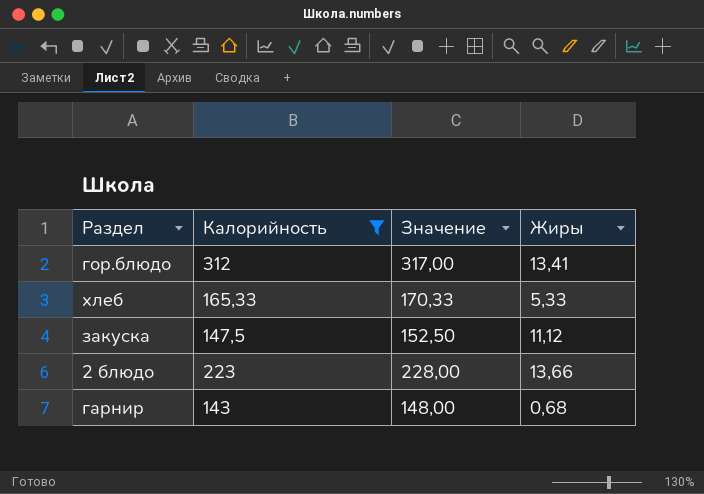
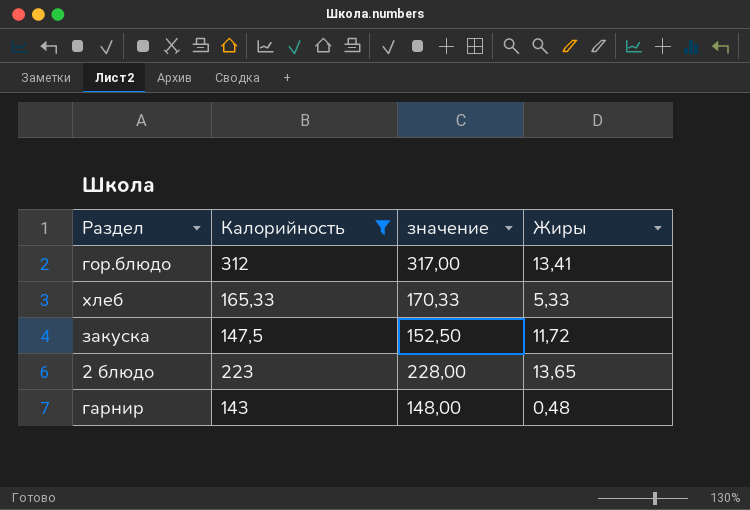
column name: Значение -> значение
закуска | Жиры: 11,12 -> 11,72
2 блюдо | Жиры: 13,66 -> 13,65
гарнир | Жиры: 0,68 -> 0,48

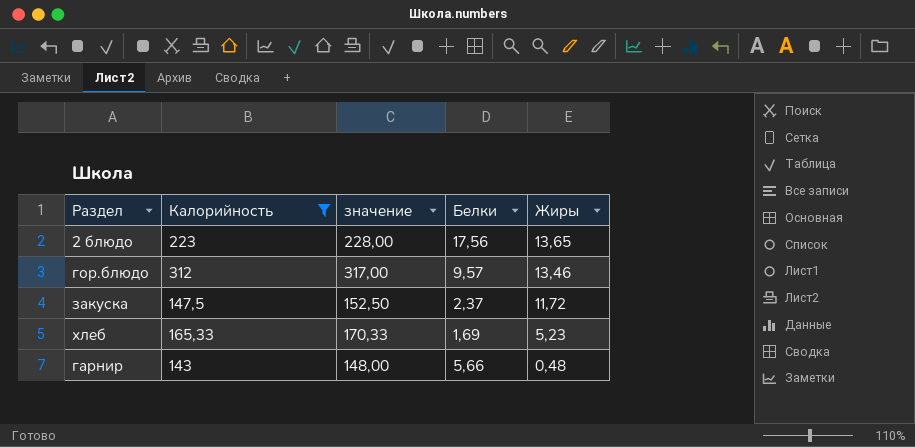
row order: none -> Жиры descending
column Белки | position: none -> 4
гор.блюдо | Жиры: 13,41 -> 13,46
хлеб | Жиры: 5,33 -> 5,23

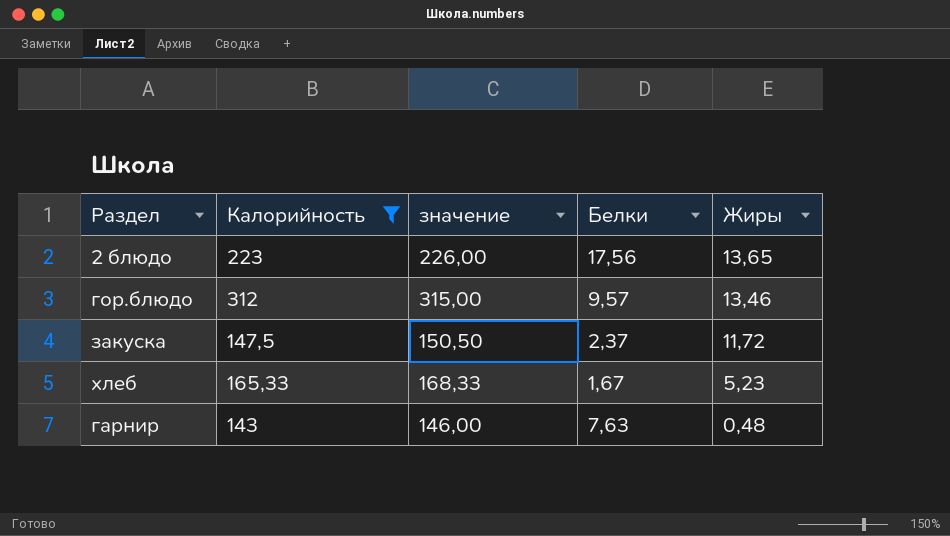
column значение | formula: [Калорийность] + 5 -> [Калорийность] + 3
хлеб | Белки: 1,69 -> 1,67
гарнир | Белки: 5,66 -> 7,63

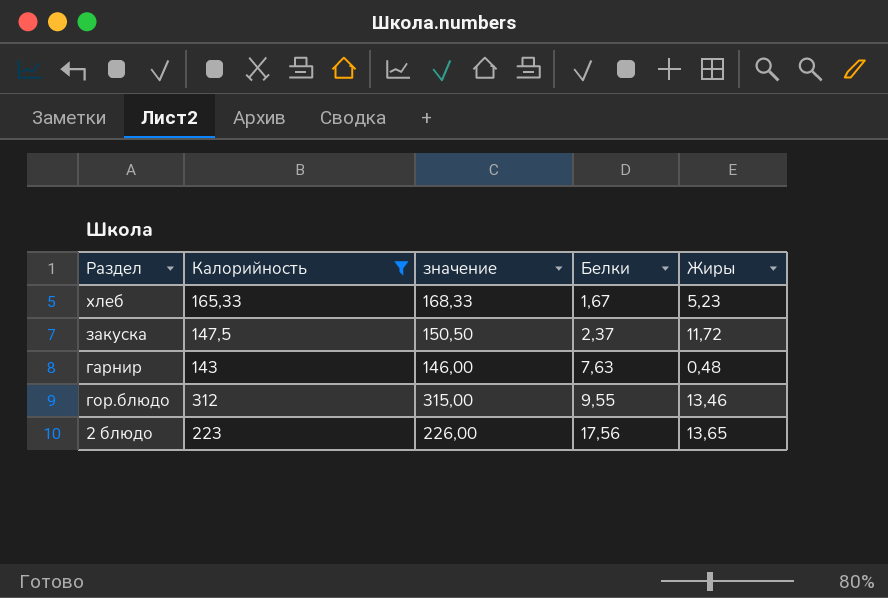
row order: Жиры descending -> Белки ascending
гор.блюдо | Белки: 9,57 -> 9,55

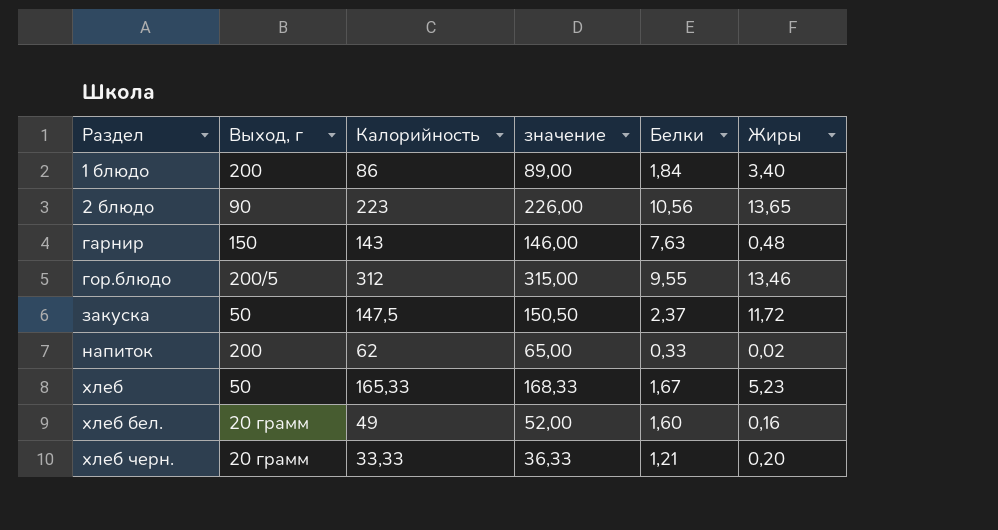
filter: Калорийность >= 143 -> none
row order: Белки ascending -> Раздел ascending
column Выход, г | position: none -> 2
2 блюдо | Белки: 17,56 -> 10,56

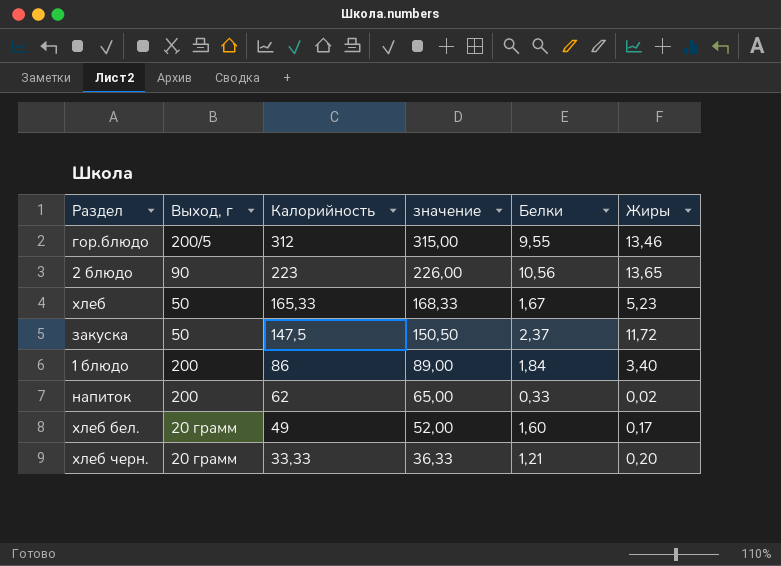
row order: Раздел ascending -> Калорийность descending
row гарнир: 150 | 143 | 146,00 | 7,63 | 0,48 -> none
хлеб бел. | Жиры: 0,16 -> 0,17

